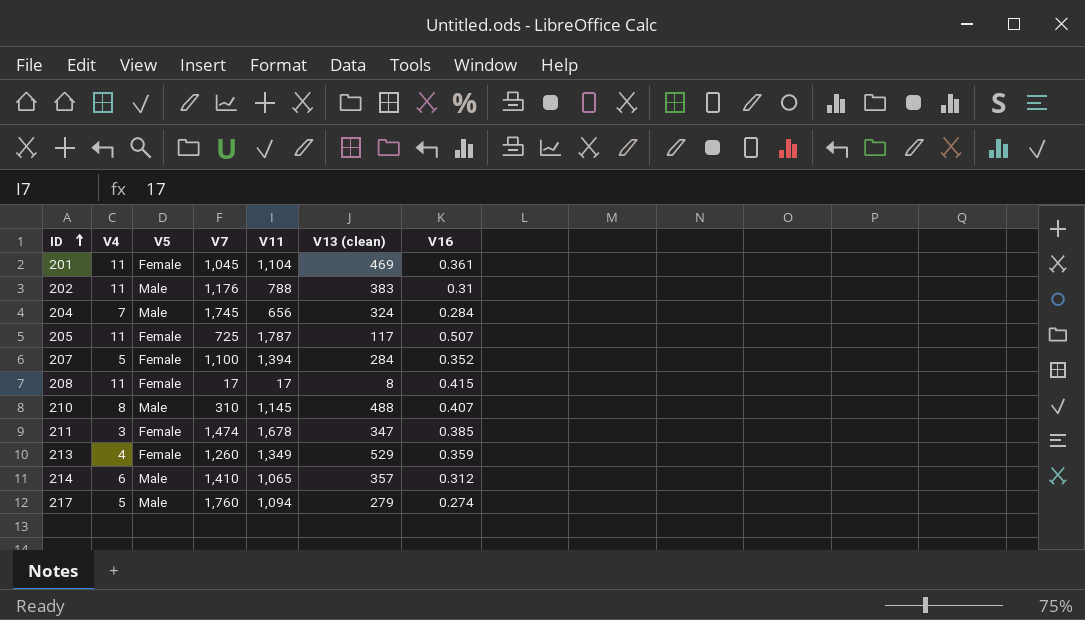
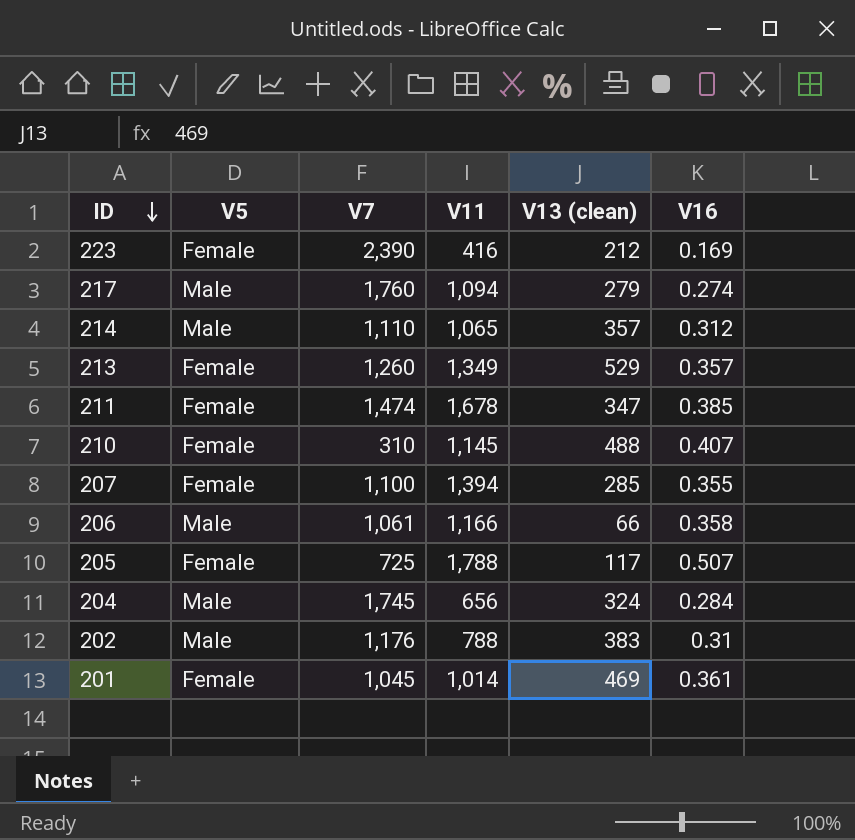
row order: ID ascending -> ID descending
column V4 | position: 2 -> none
row 208: 11 | Female | 17 | 17 | 8 | 0.415 -> none
row 223: none -> Female | 2,390 | 416 | 212 | 0.169
214 | V7: 1,410 -> 1,110
213 | V16: 0.359 -> 0.357
210 | V5: Male -> Female
207 | V13 (clean): 284 -> 285
207 | V16: 0.352 -> 0.355
row 206: none -> Male | 1,061 | 1,166 | 66 | 0.358
205 | V11: 1,787 -> 1,788
201 | V11: 1,104 -> 1,014

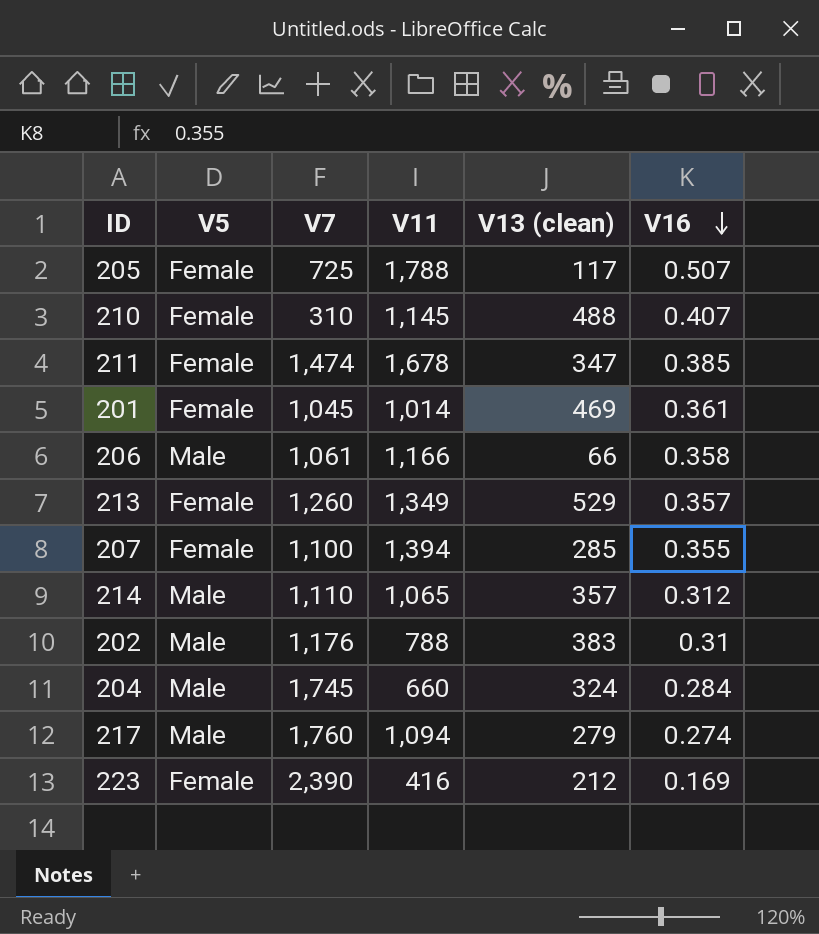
row order: ID descending -> V16 descending
204 | V11: 656 -> 660

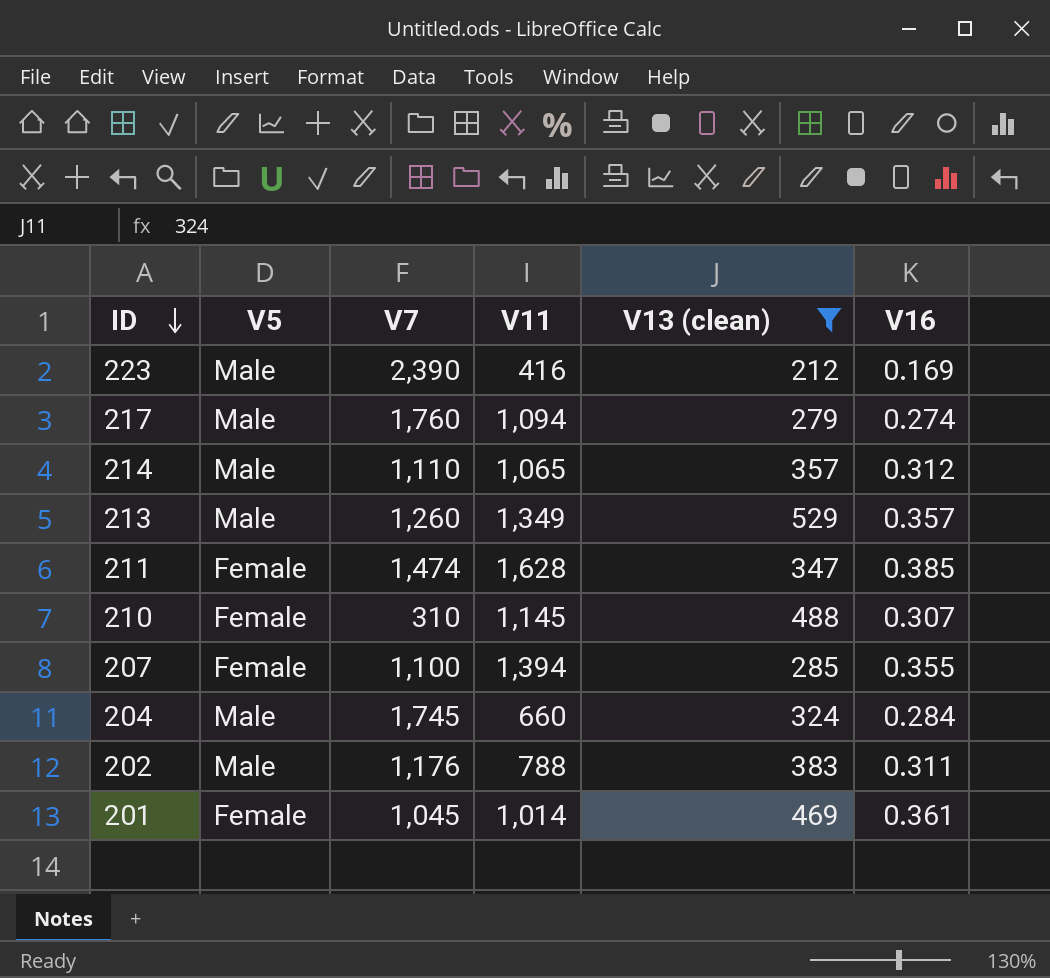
filter: none -> V13 (clean) >= 212
row order: V16 descending -> ID descending
223 | V5: Female -> Male
213 | V5: Female -> Male
211 | V11: 1,678 -> 1,628
210 | V16: 0.407 -> 0.307
202 | V16: 0.31 -> 0.311

